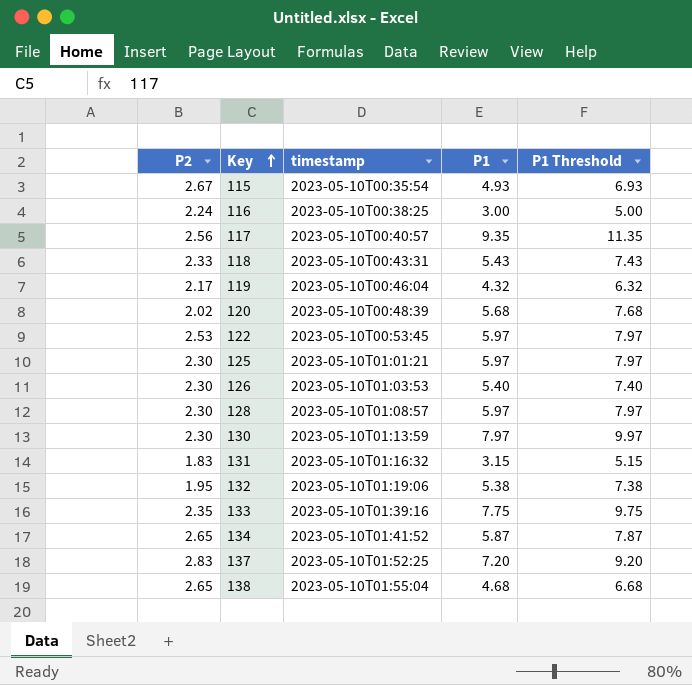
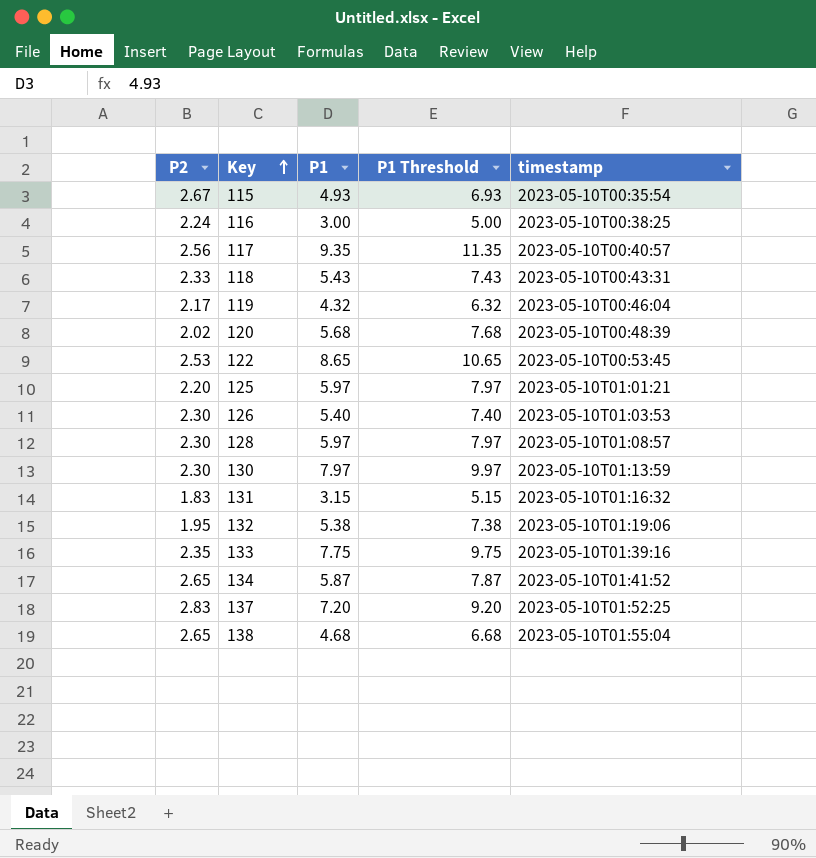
column timestamp | position: 3 -> 5
122 | P1: 5.97 -> 8.65
122 | P1 Threshold: 7.97 -> 10.65
125 | P2: 2.30 -> 2.20

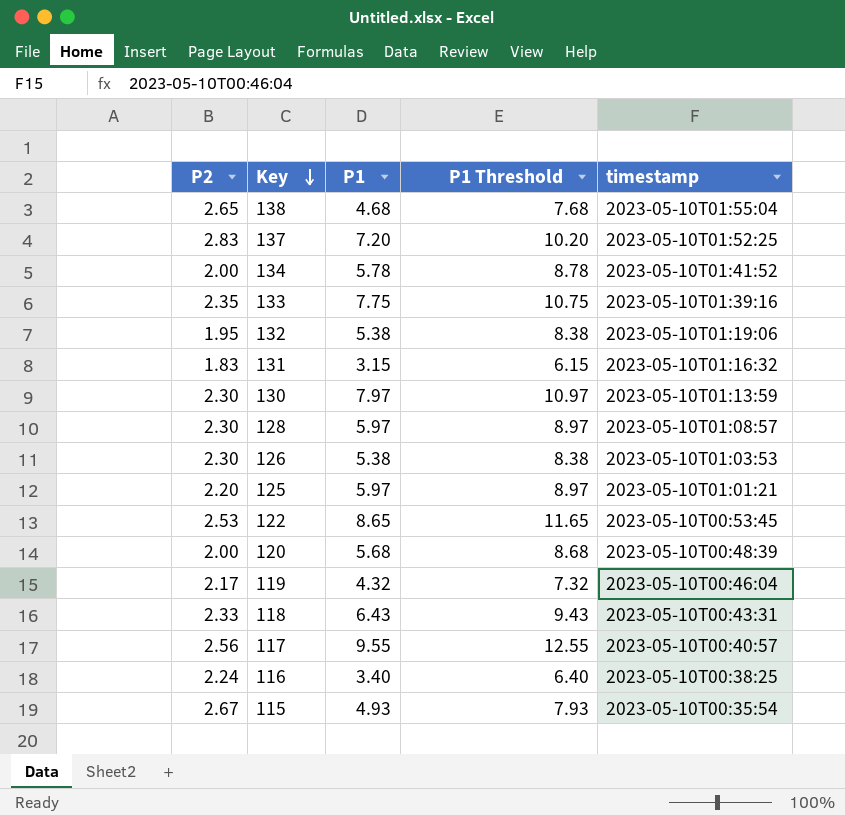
row order: Key ascending -> Key descending
column P1 Threshold | formula: [P1] + 2 -> [P1] + 3
134 | P2: 2.65 -> 2.00
134 | P1: 5.87 -> 5.78
126 | P1: 5.40 -> 5.38
120 | P2: 2.02 -> 2.00
118 | P1: 5.43 -> 6.43
117 | P1: 9.35 -> 9.55
116 | P1: 3.00 -> 3.40

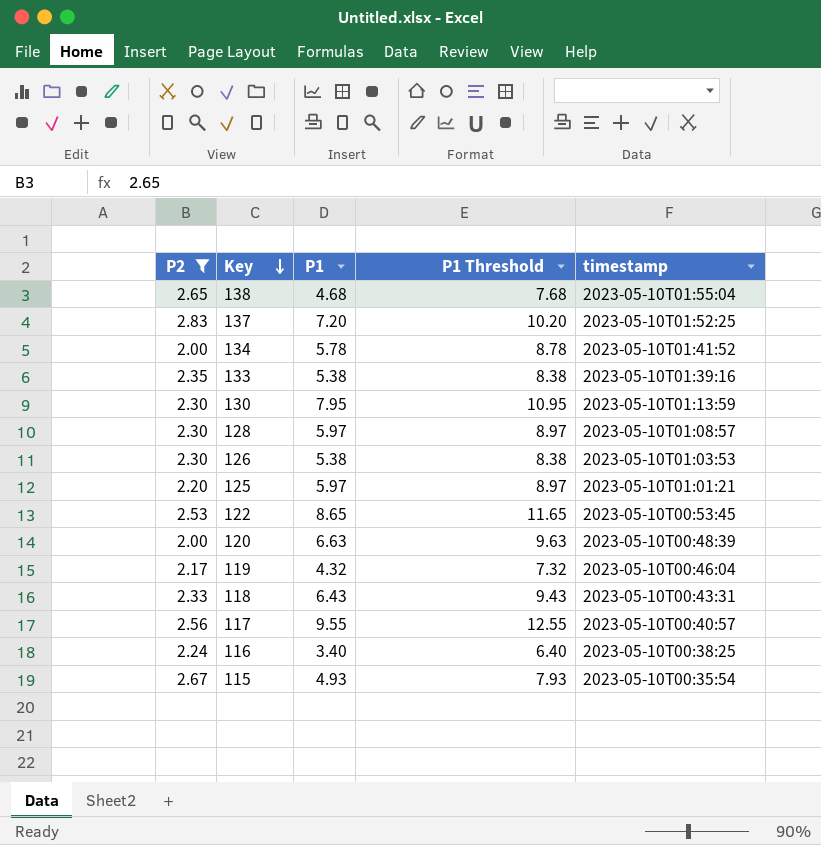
filter: none -> P2 >= 2.00
133 | P1: 7.75 -> 5.38
133 | P1 Threshold: 10.75 -> 8.38
130 | P1: 7.97 -> 7.95
130 | P1 Threshold: 10.97 -> 10.95
120 | P1: 5.68 -> 6.63
120 | P1 Threshold: 8.68 -> 9.63

